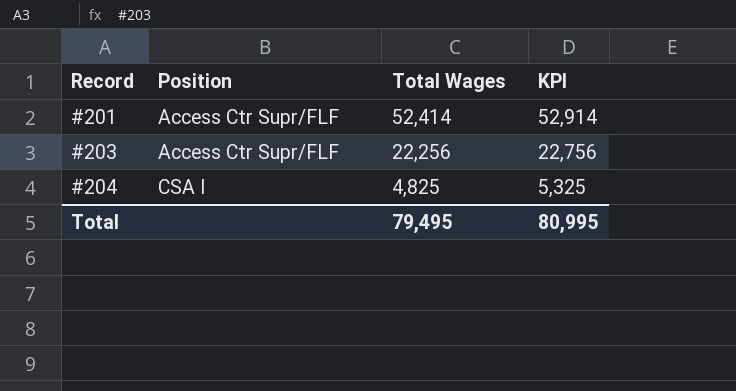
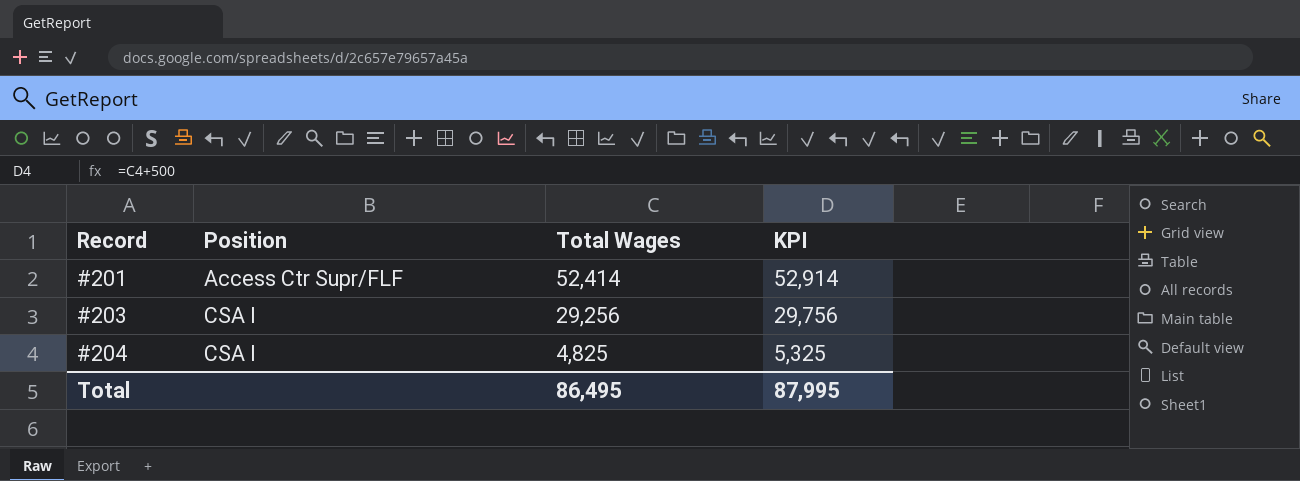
#203 | Position: Access Ctr Supr/FLF -> CSA I
#203 | Total Wages: 22,256 -> 29,256
#203 | KPI: 22,756 -> 29,756
Total | Total Wages: 79,495 -> 86,495
Total | KPI: 80,995 -> 87,995

